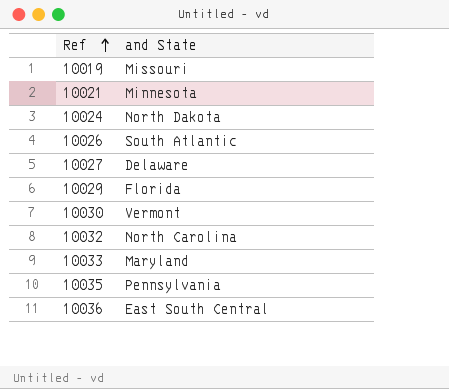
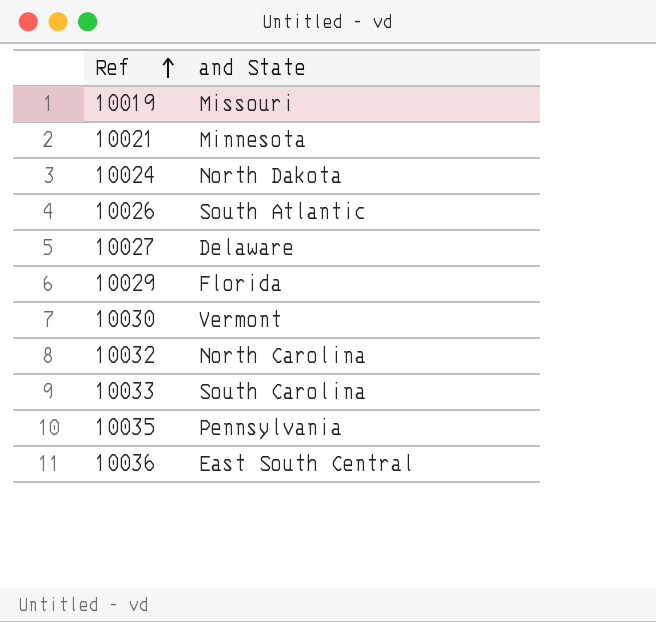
10033 | and State: Maryland -> South Carolina

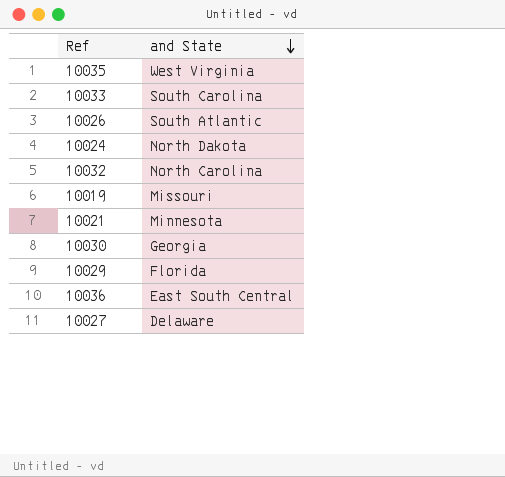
row order: Ref ascending -> and State descending
10035 | and State: Pennsylvania -> West Virginia
10030 | and State: Vermont -> Georgia

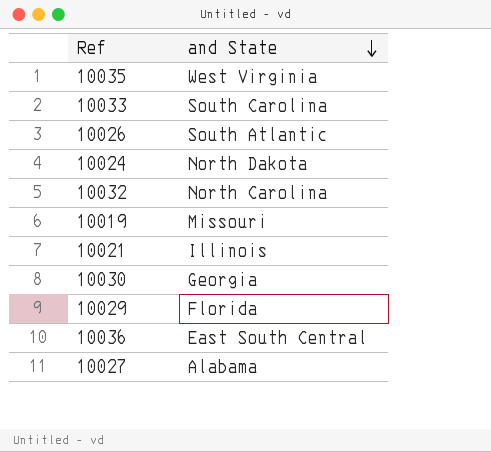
10021 | and State: Minnesota -> Illinois
10027 | and State: Delaware -> Alabama

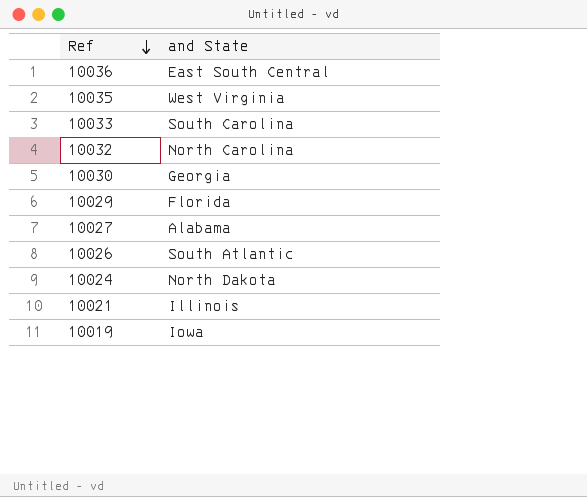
row order: and State descending -> Ref descending
10019 | and State: Missouri -> Iowa

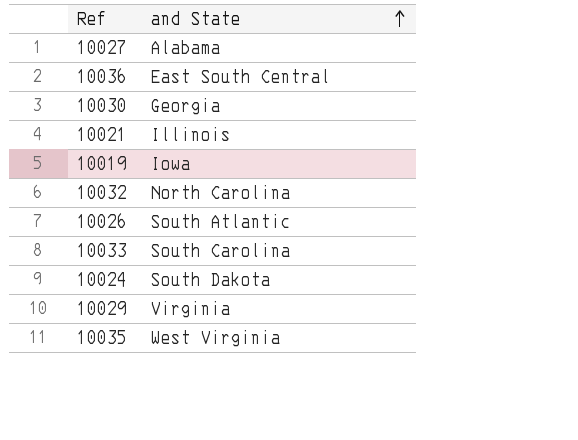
row order: Ref descending -> and State ascending
10024 | and State: North Dakota -> South Dakota
10029 | and State: Florida -> Virginia

